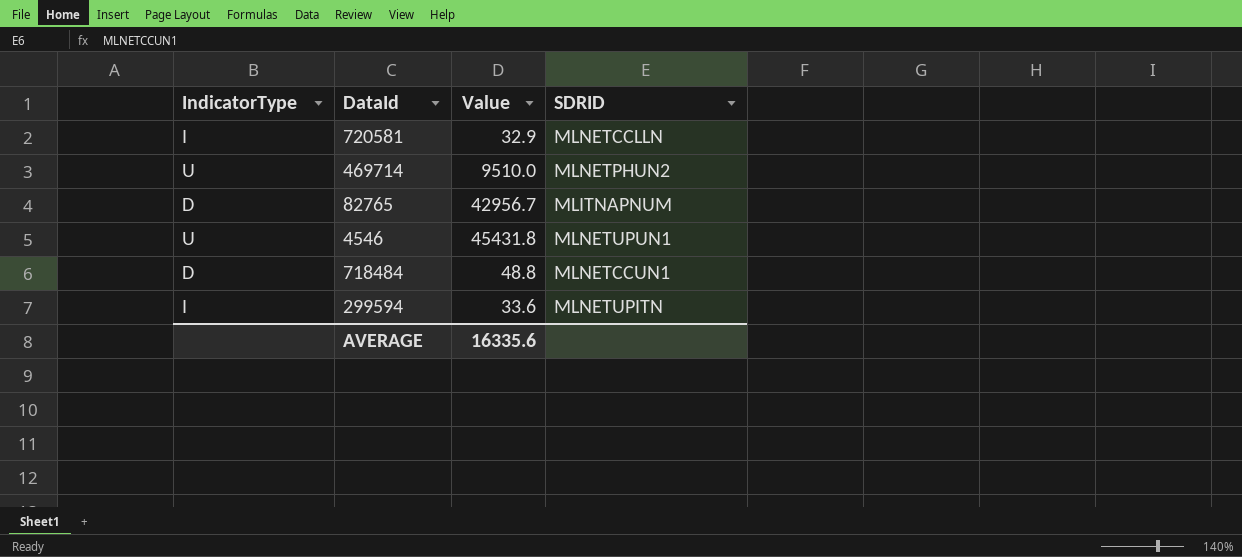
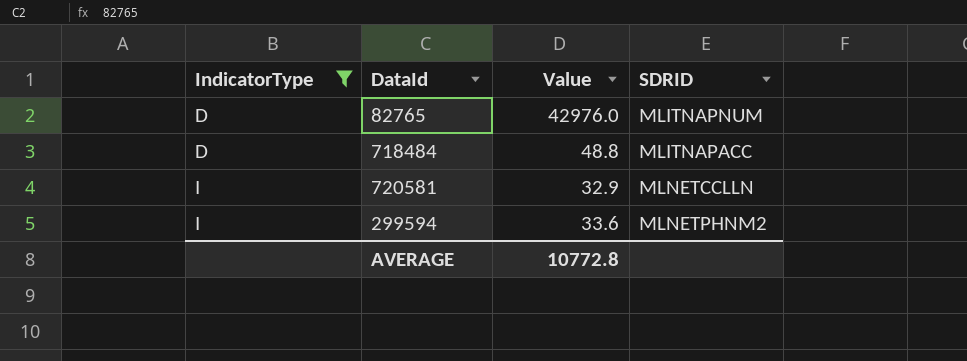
filter: none -> IndicatorType != U
row order: none -> IndicatorType ascending
82765 | Value: 42956.7 -> 42976.0
718484 | SDRID: MLNETCCUN1 -> MLITNAPACC
299594 | SDRID: MLNETUPITN -> MLNETPHNM2
AVERAGE | Value: 16335.6 -> 10772.8

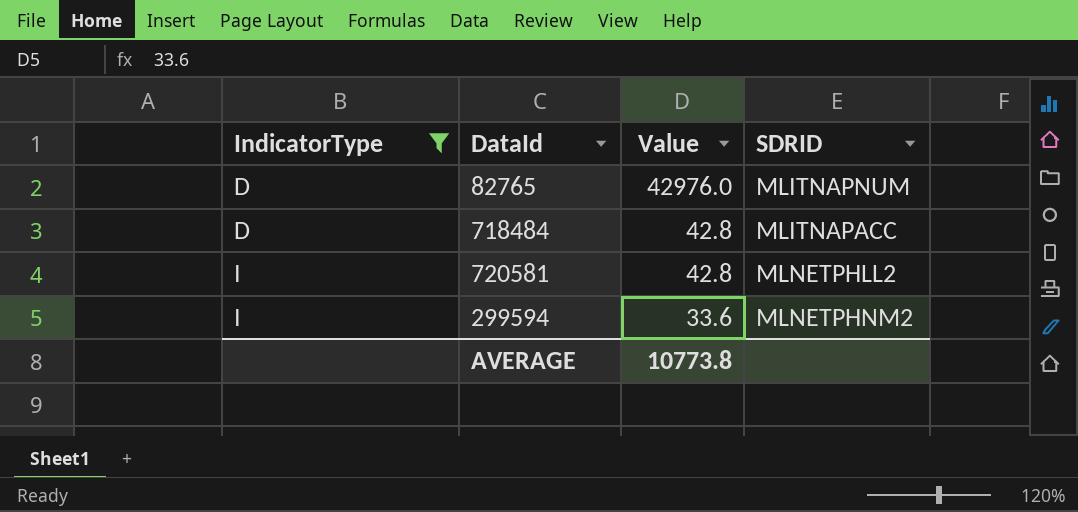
718484 | Value: 48.8 -> 42.8
720581 | Value: 32.9 -> 42.8
720581 | SDRID: MLNETCCLLN -> MLNETPHLL2
AVERAGE | Value: 10772.8 -> 10773.8

